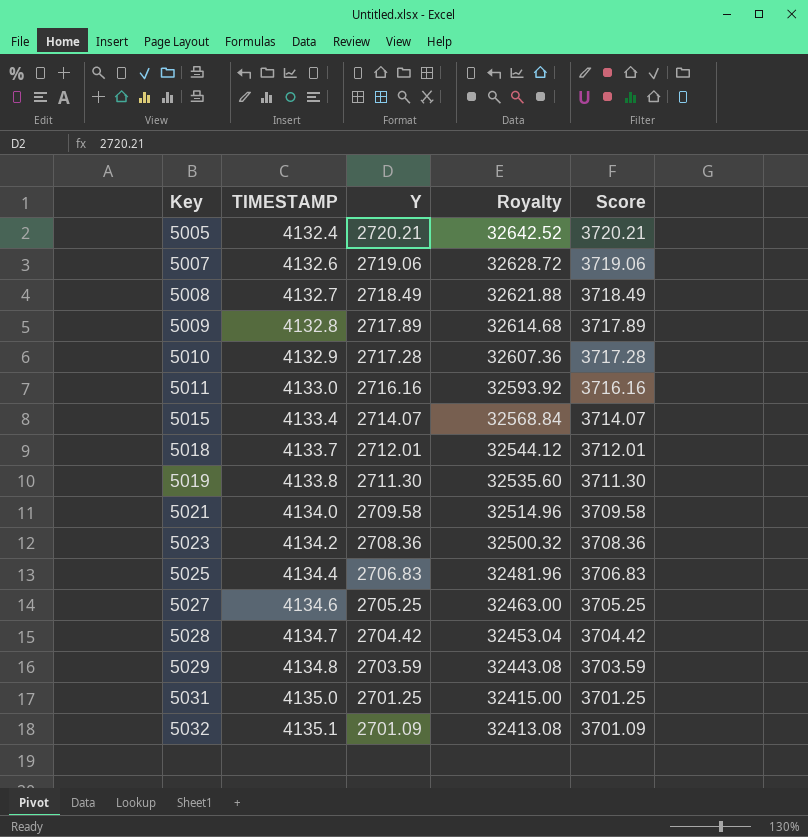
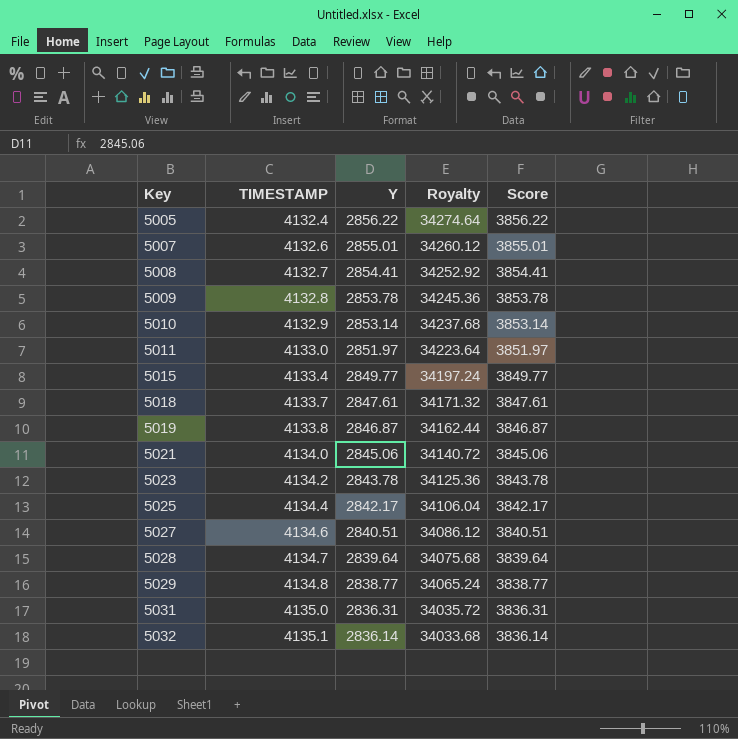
5005 | Y: 2720.21 -> 2856.22
5005 | Royalty: 32642.52 -> 34274.64
5005 | Score: 3720.21 -> 3856.22
5007 | Y: 2719.06 -> 2855.01
5007 | Royalty: 32628.72 -> 34260.12
5007 | Score: 3719.06 -> 3855.01
5008 | Y: 2718.49 -> 2854.41
5008 | Royalty: 32621.88 -> 34252.92
5008 | Score: 3718.49 -> 3854.41
5009 | Y: 2717.89 -> 2853.78
5009 | Royalty: 32614.68 -> 34245.36
5009 | Score: 3717.89 -> 3853.78
5010 | Y: 2717.28 -> 2853.14
5010 | Royalty: 32607.36 -> 34237.68
5010 | Score: 3717.28 -> 3853.14
5011 | Y: 2716.16 -> 2851.97
5011 | Royalty: 32593.92 -> 34223.64
5011 | Score: 3716.16 -> 3851.97
5015 | Y: 2714.07 -> 2849.77
5015 | Royalty: 32568.84 -> 34197.24
5015 | Score: 3714.07 -> 3849.77
5018 | Y: 2712.01 -> 2847.61
5018 | Royalty: 32544.12 -> 34171.32
5018 | Score: 3712.01 -> 3847.61
5019 | Y: 2711.30 -> 2846.87
5019 | Royalty: 32535.60 -> 34162.44
5019 | Score: 3711.30 -> 3846.87
5021 | Y: 2709.58 -> 2845.06
5021 | Royalty: 32514.96 -> 34140.72
5021 | Score: 3709.58 -> 3845.06
5023 | Y: 2708.36 -> 2843.78
5023 | Royalty: 32500.32 -> 34125.36
5023 | Score: 3708.36 -> 3843.78
5025 | Y: 2706.83 -> 2842.17
5025 | Royalty: 32481.96 -> 34106.04
5025 | Score: 3706.83 -> 3842.17
5027 | Y: 2705.25 -> 2840.51
5027 | Royalty: 32463.00 -> 34086.12
5027 | Score: 3705.25 -> 3840.51
5028 | Y: 2704.42 -> 2839.64
5028 | Royalty: 32453.04 -> 34075.68
5028 | Score: 3704.42 -> 3839.64
5029 | Y: 2703.59 -> 2838.77
5029 | Royalty: 32443.08 -> 34065.24
5029 | Score: 3703.59 -> 3838.77
5031 | Y: 2701.25 -> 2836.31
5031 | Royalty: 32415.00 -> 34035.72
5031 | Score: 3701.25 -> 3836.31
5032 | Y: 2701.09 -> 2836.14
5032 | Royalty: 32413.08 -> 34033.68
5032 | Score: 3701.09 -> 3836.14

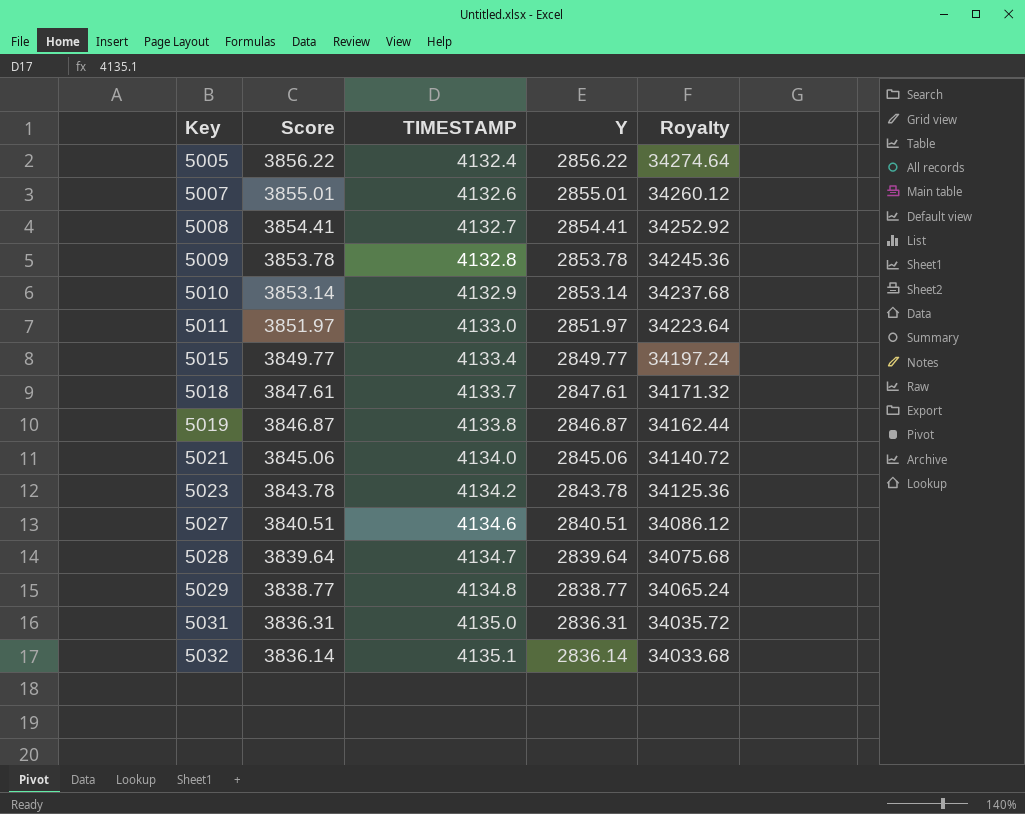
column Score | position: 5 -> 2
row 5025: 4134.4 | 2842.17 | 34106.04 | 3842.17 -> none

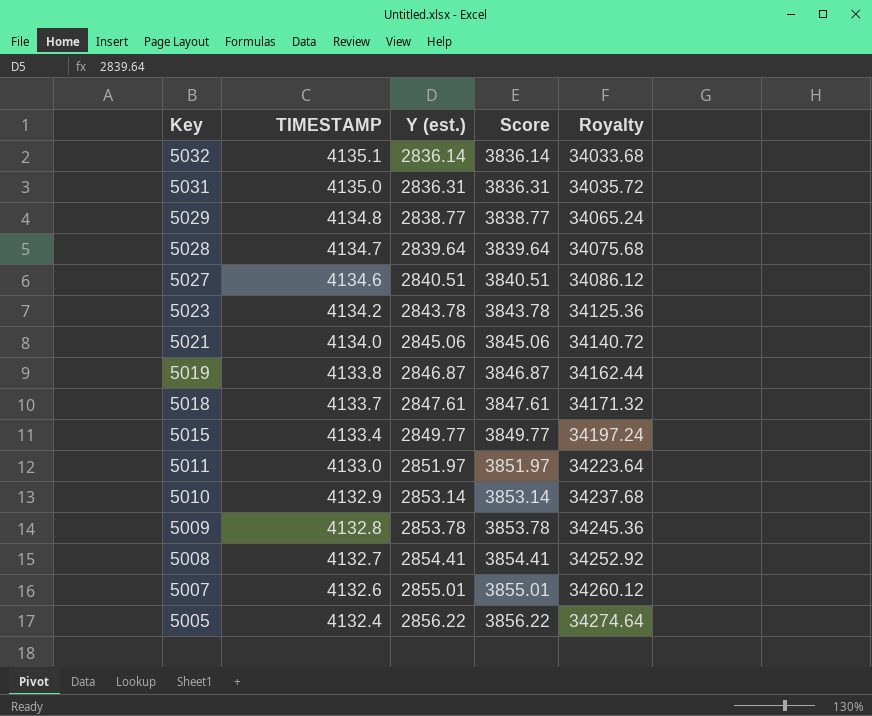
row order: Key ascending -> Key descending
column name: Y -> Y (est.)
column Score | position: 2 -> 4

